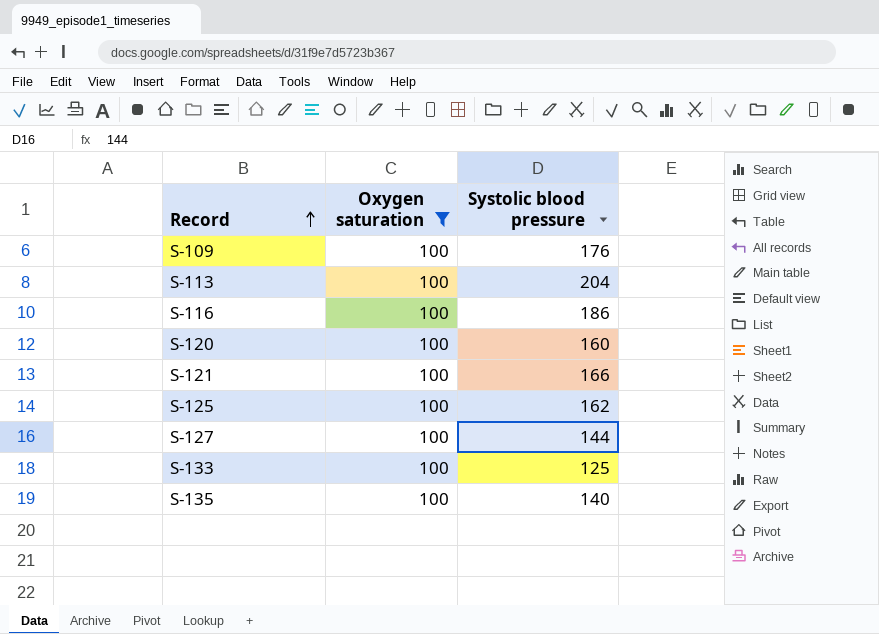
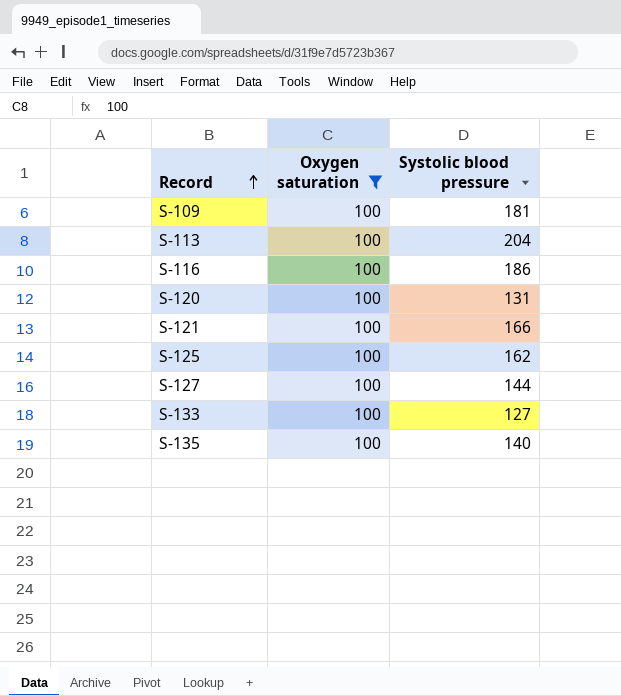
S-109 | Systolic blood pressure: 176 -> 181
S-120 | Systolic blood pressure: 160 -> 131
S-133 | Systolic blood pressure: 125 -> 127

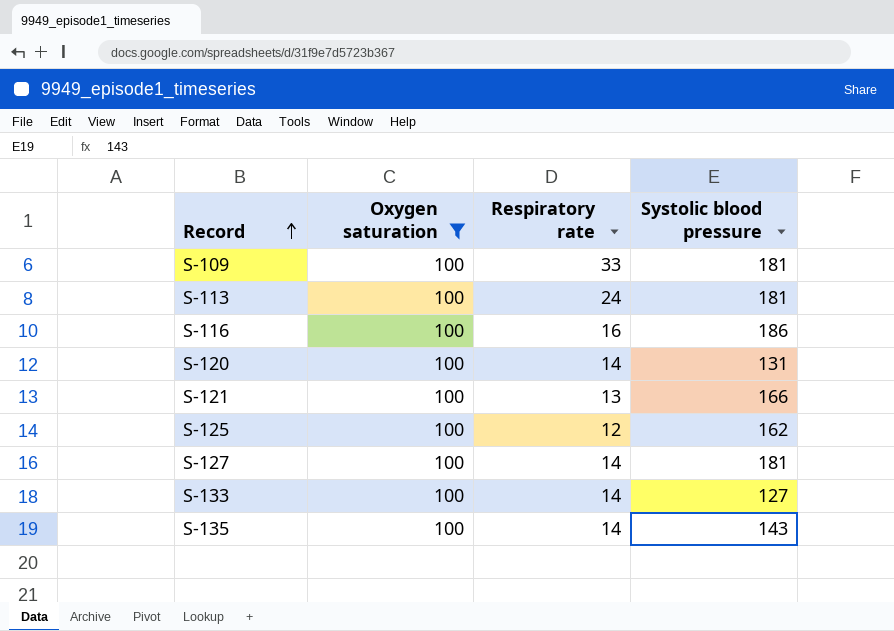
column Respiratory rate | position: none -> 3
S-113 | Systolic blood pressure: 204 -> 181
S-127 | Systolic blood pressure: 144 -> 181
S-135 | Systolic blood pressure: 140 -> 143

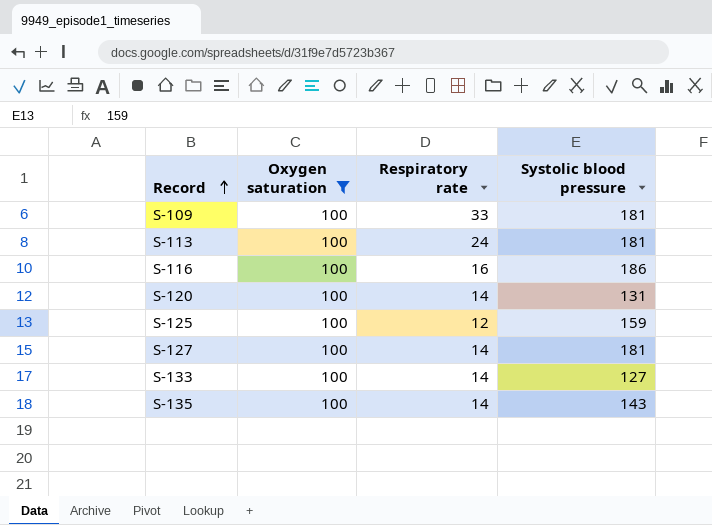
row S-121: 100 | 13 | 166 -> none
S-125 | Systolic blood pressure: 162 -> 159

